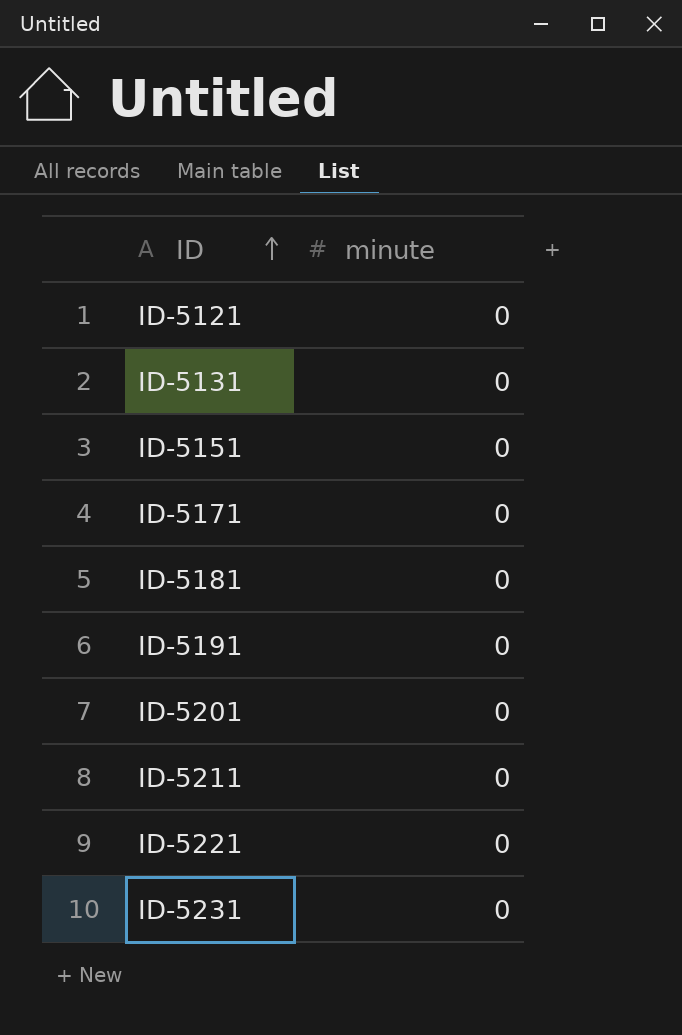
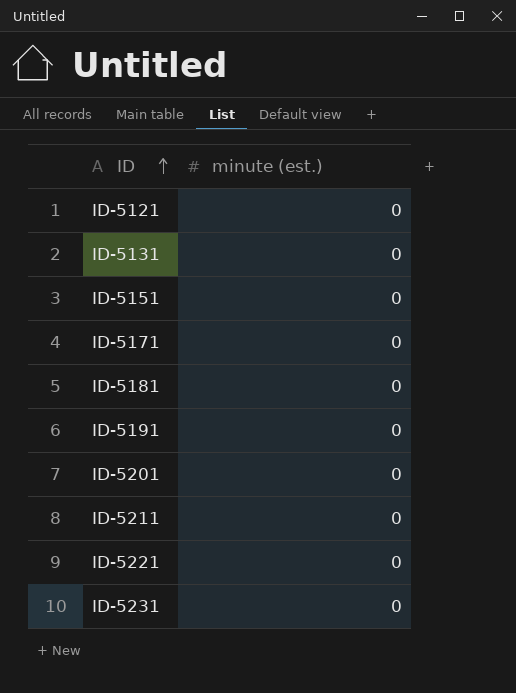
column name: minute -> minute (est.)

